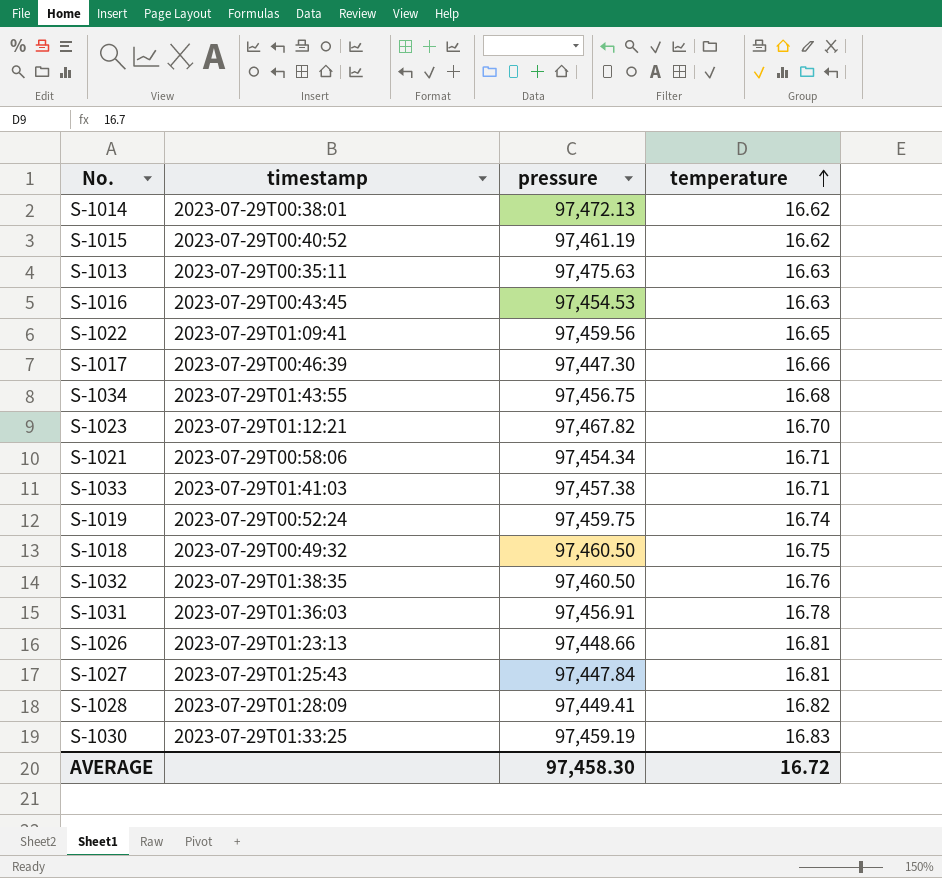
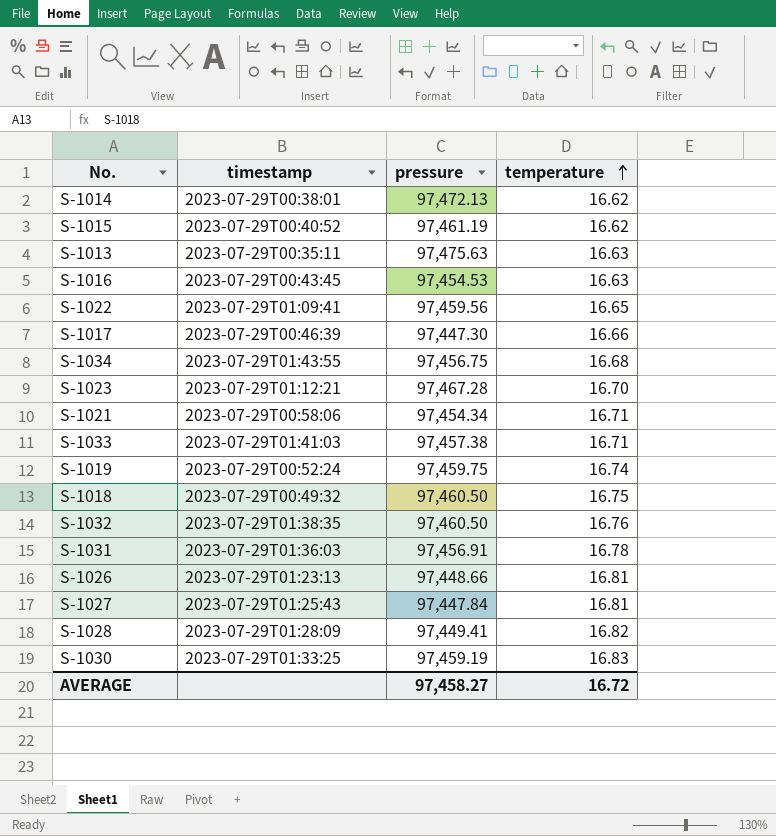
S-1023 | pressure: 97,467.82 -> 97,467.28
AVERAGE | pressure: 97,458.30 -> 97,458.27

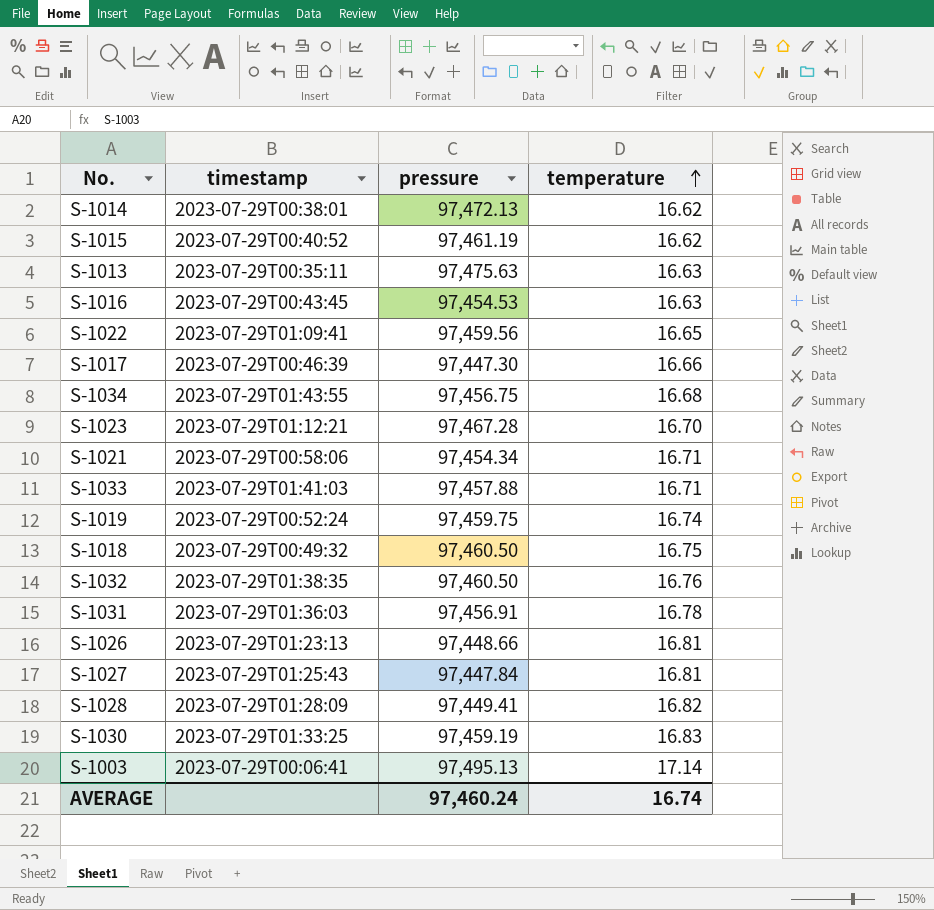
S-1033 | pressure: 97,457.38 -> 97,457.88
row S-1003: none -> 2023-07-29T00:06:41 | 97,495.13 | 17.14
AVERAGE | pressure: 97,458.27 -> 97,460.24
AVERAGE | temperature: 16.72 -> 16.74

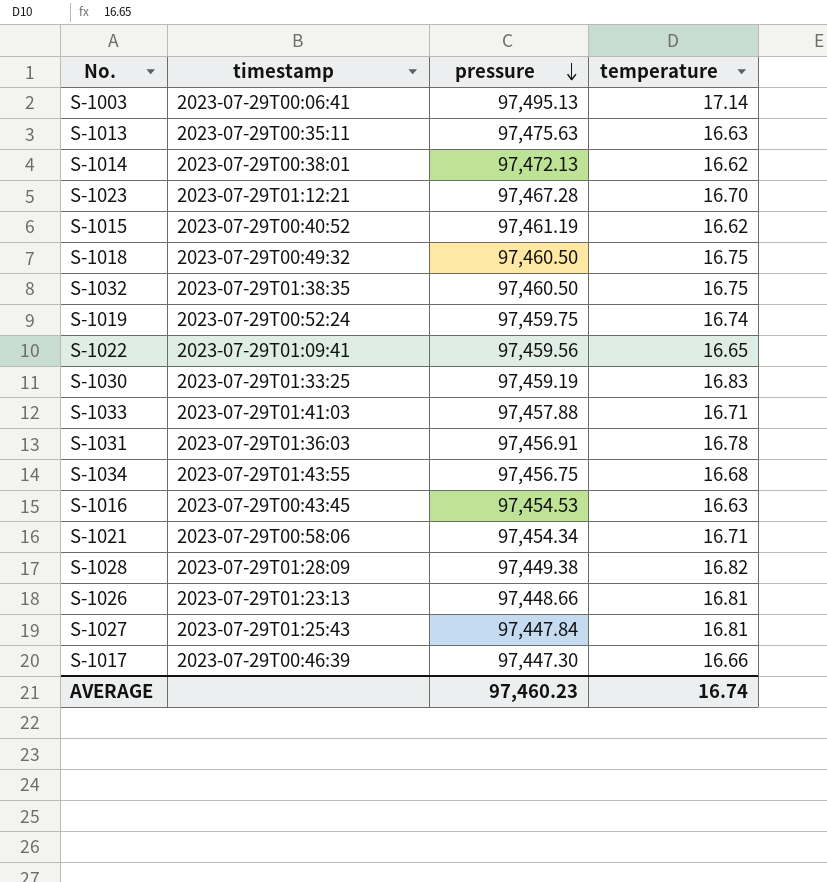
row order: temperature ascending -> pressure descending
S-1032 | temperature: 16.76 -> 16.75
S-1028 | pressure: 97,449.41 -> 97,449.38
AVERAGE | pressure: 97,460.24 -> 97,460.23

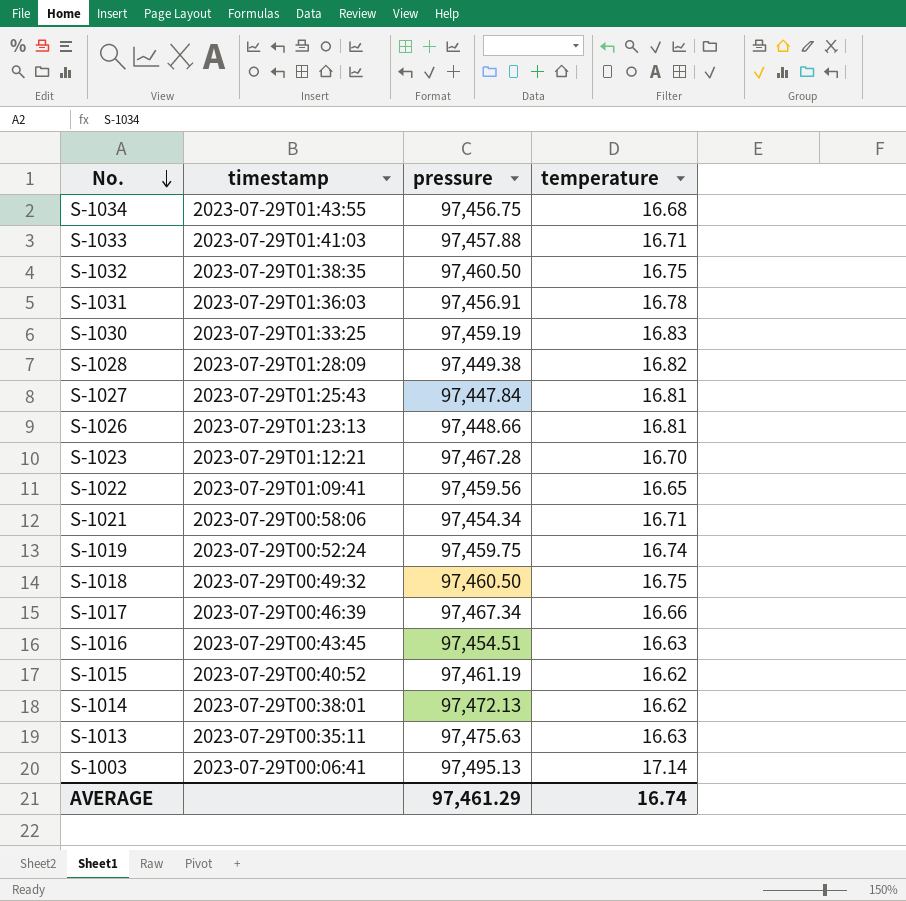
row order: pressure descending -> No. descending
S-1017 | pressure: 97,447.30 -> 97,467.34
S-1016 | pressure: 97,454.53 -> 97,454.51
AVERAGE | pressure: 97,460.23 -> 97,461.29

